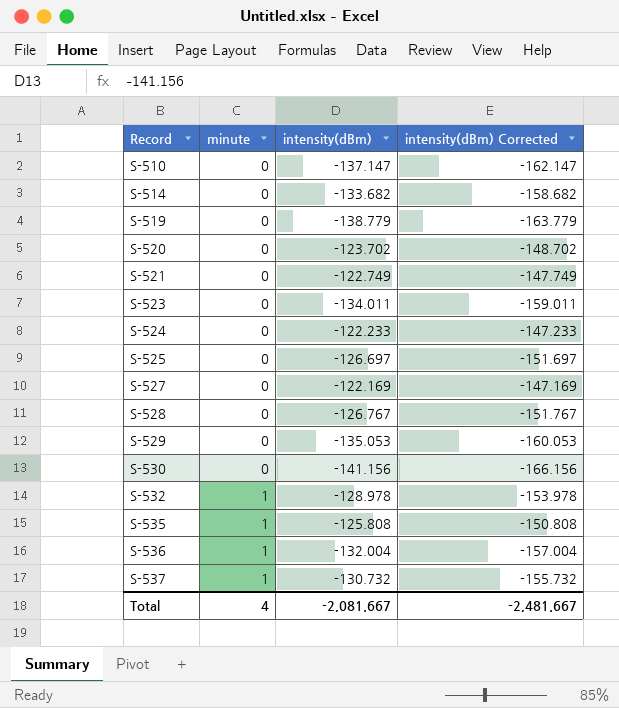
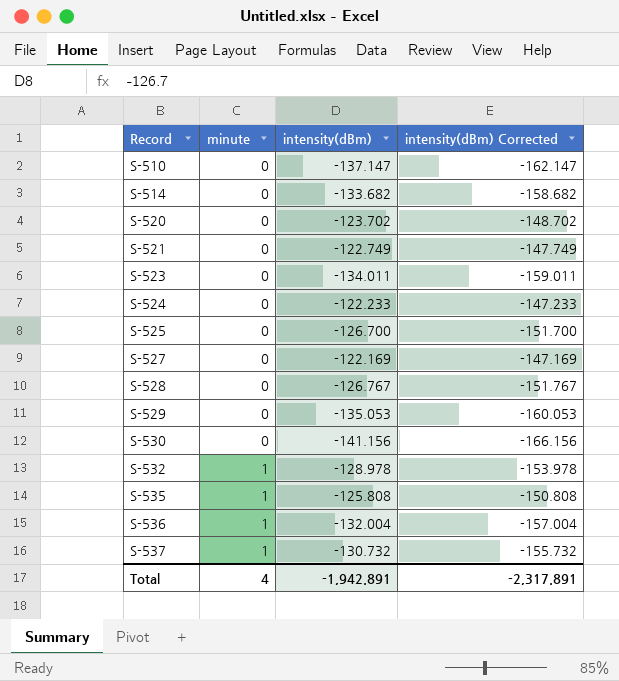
row S-519: 0 | -138.779 | -163.779 -> none
S-525 | intensity(dBm): -126.697 -> -126.700
S-525 | intensity(dBm) Corrected: -151.697 -> -151.700
Total | intensity(dBm): -2,081.667 -> -1,942.891
Total | intensity(dBm) Corrected: -2,481.667 -> -2,317.891

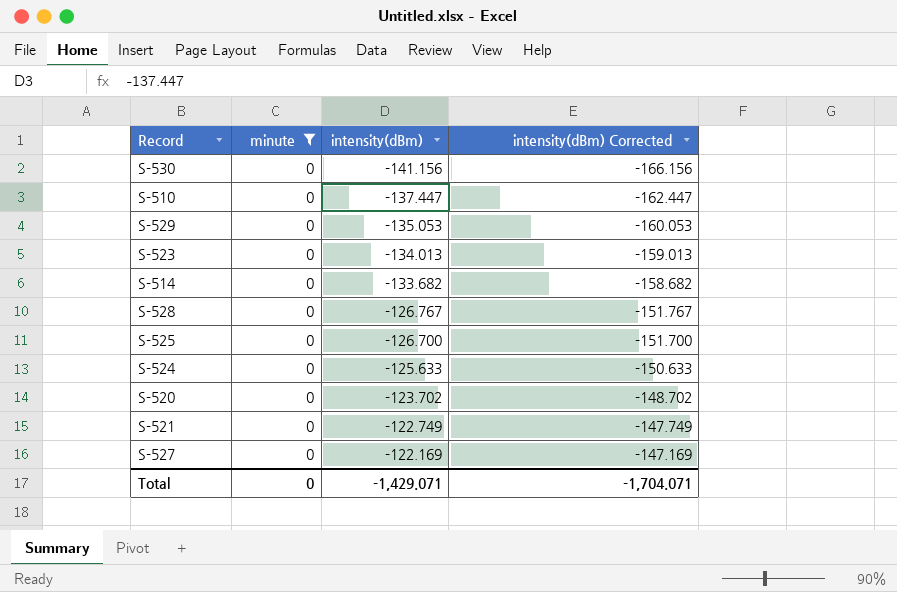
filter: none -> minute = 0
row order: Record ascending -> intensity(dBm) ascending
S-510 | intensity(dBm): -137.147 -> -137.447
S-510 | intensity(dBm) Corrected: -162.147 -> -162.447
S-523 | intensity(dBm): -134.011 -> -134.013
S-523 | intensity(dBm) Corrected: -159.011 -> -159.013
S-524 | intensity(dBm): -122.233 -> -125.633
S-524 | intensity(dBm) Corrected: -147.233 -> -150.633
Total | minute: 4 -> 0
Total | intensity(dBm): -1,942.891 -> -1,429.071
Total | intensity(dBm) Corrected: -2,317.891 -> -1,704.071

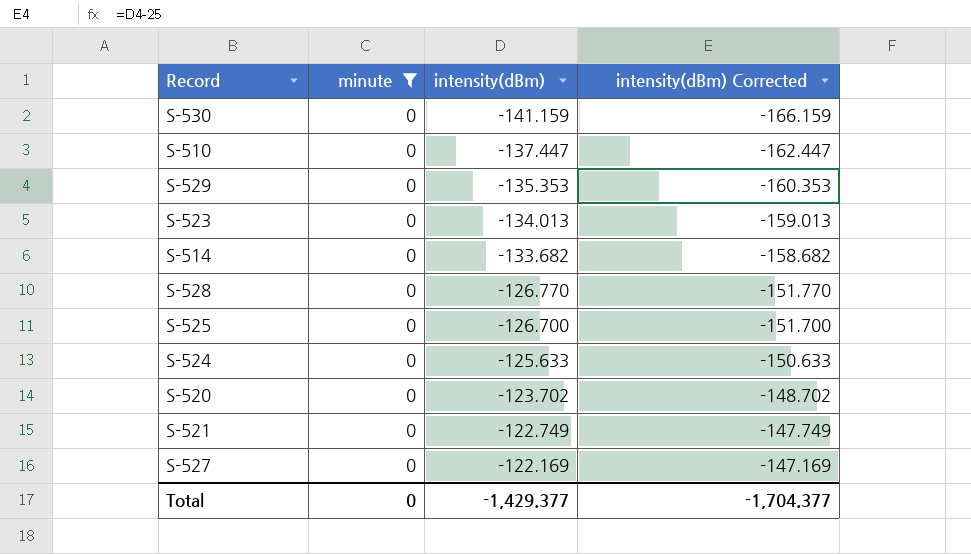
S-530 | intensity(dBm): -141.156 -> -141.159
S-530 | intensity(dBm) Corrected: -166.156 -> -166.159
S-529 | intensity(dBm): -135.053 -> -135.353
S-529 | intensity(dBm) Corrected: -160.053 -> -160.353
S-528 | intensity(dBm): -126.767 -> -126.770
S-528 | intensity(dBm) Corrected: -151.767 -> -151.770
Total | intensity(dBm): -1,429.071 -> -1,429.377
Total | intensity(dBm) Corrected: -1,704.071 -> -1,704.377

